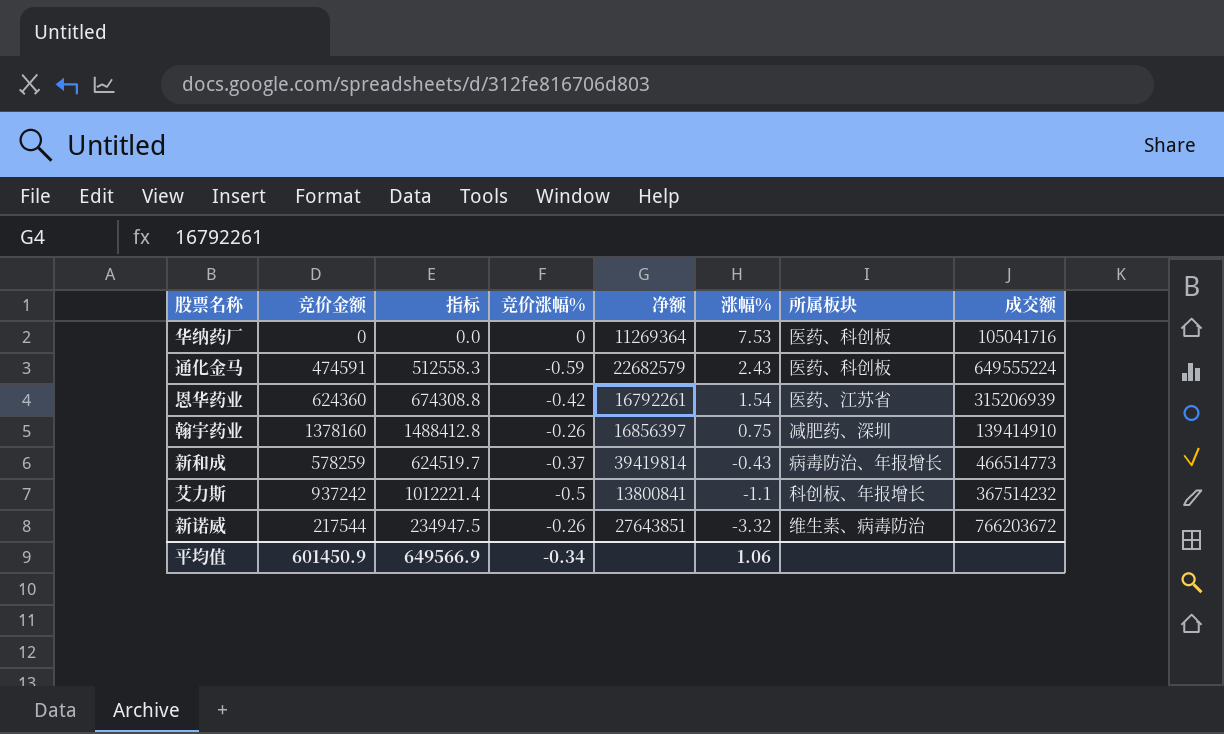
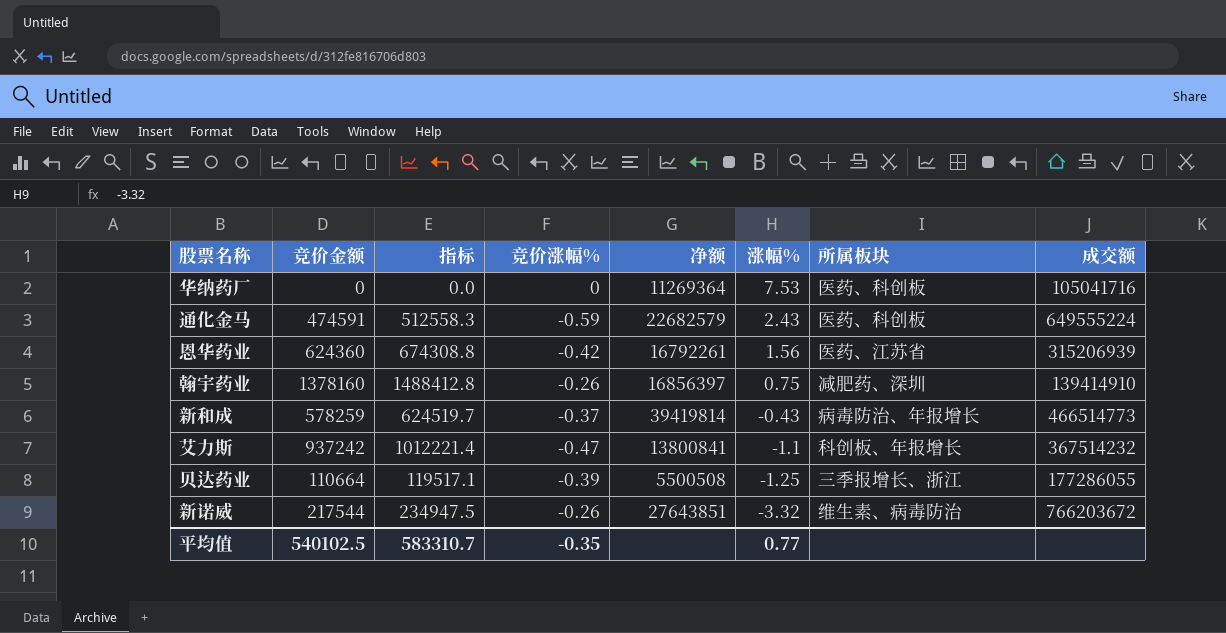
恩华药业 | 涨幅%: 1.54 -> 1.56
艾力斯 | 竞价涨幅%: -0.5 -> -0.47
row 贝达药业: none -> 110664 | 119517.1 | -0.39 | 5500508 | -1.25 | 三季报增长、浙江 | 177286055
平均值 | 竞价金额: 601450.9 -> 540102.5
平均值 | 指标: 649566.9 -> 583310.7
平均值 | 竞价涨幅%: -0.34 -> -0.35
平均值 | 涨幅%: 1.06 -> 0.77

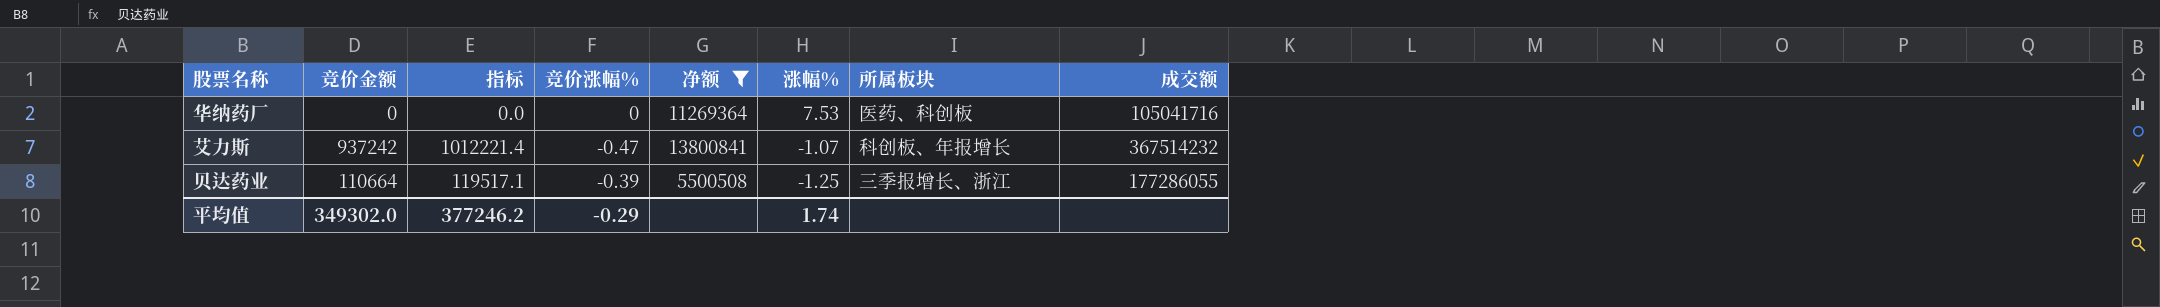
filter: none -> 净额 <= 13800841
艾力斯 | 涨幅%: -1.1 -> -1.07
平均值 | 竞价金额: 540102.5 -> 349302.0
平均值 | 指标: 583310.7 -> 377246.2
平均值 | 竞价涨幅%: -0.35 -> -0.29
平均值 | 涨幅%: 0.77 -> 1.74

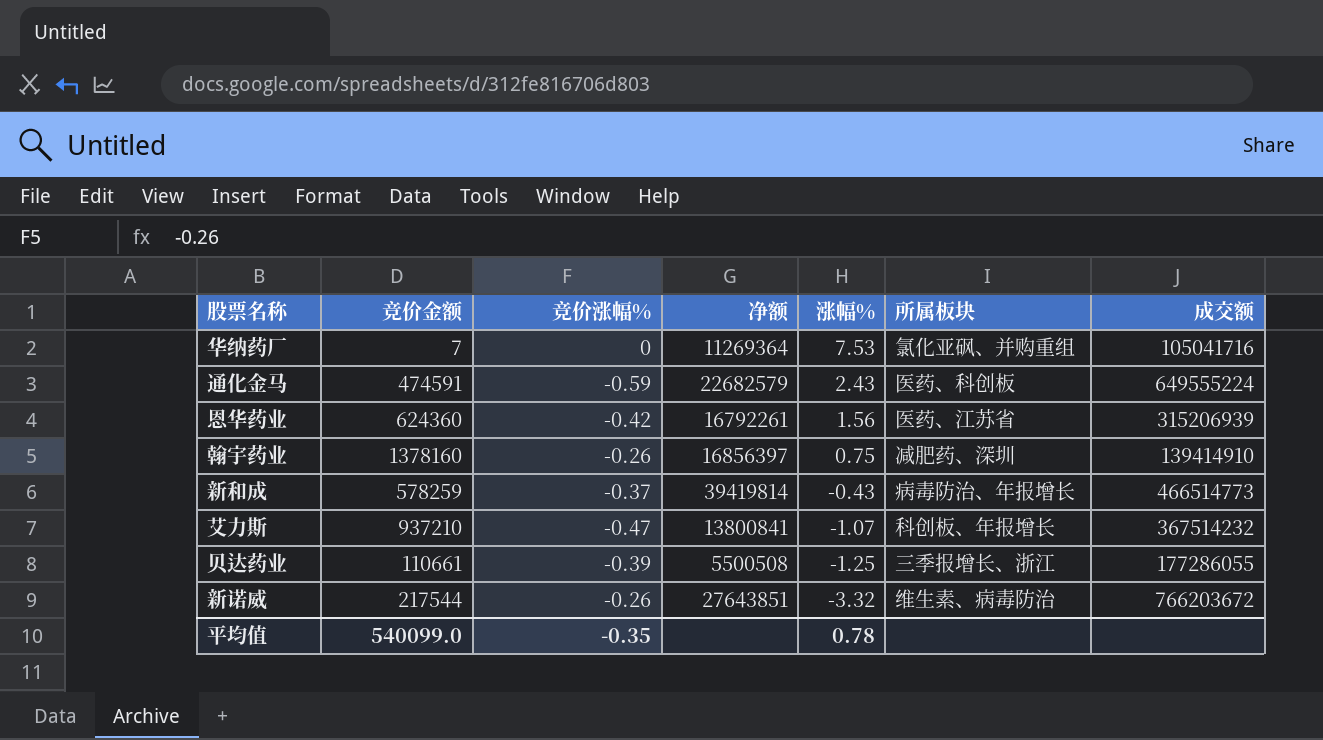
filter: 净额 <= 13800841 -> none
column 指标 | formula: [竞价金额] * 1.08 -> none
华纳药厂 | 竞价金额: 0 -> 7
华纳药厂 | 所属板块: 医药、科创板 -> 氯化亚砜、并购重组
艾力斯 | 竞价金额: 937242 -> 937210
贝达药业 | 竞价金额: 110664 -> 110661
平均值 | 竞价金额: 349302.0 -> 540099.0
平均值 | 竞价涨幅%: -0.29 -> -0.35
平均值 | 涨幅%: 1.74 -> 0.78

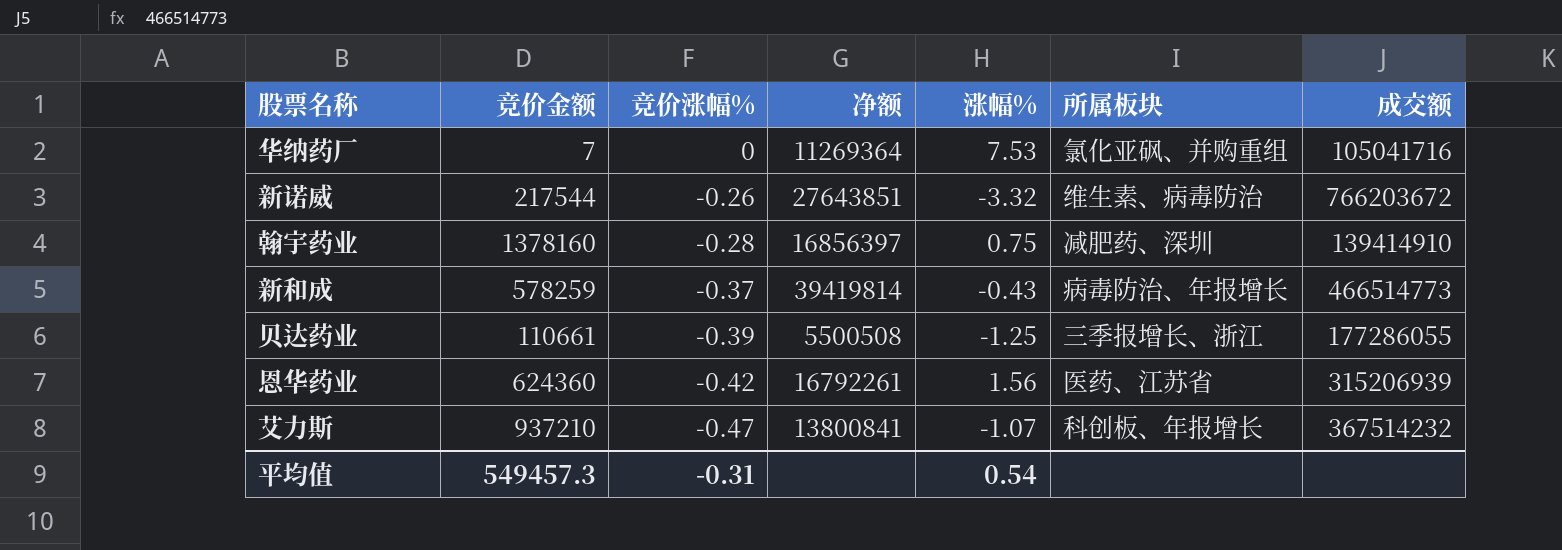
row order: 涨幅% descending -> 竞价涨幅% descending
row 通化金马: 474591 | -0.59 | 22682579 | 2.43 | 医药、科创板 | 649555224 -> none
翰宇药业 | 竞价涨幅%: -0.26 -> -0.28
平均值 | 竞价金额: 540099.0 -> 549457.3
平均值 | 竞价涨幅%: -0.35 -> -0.31
平均值 | 涨幅%: 0.78 -> 0.54

